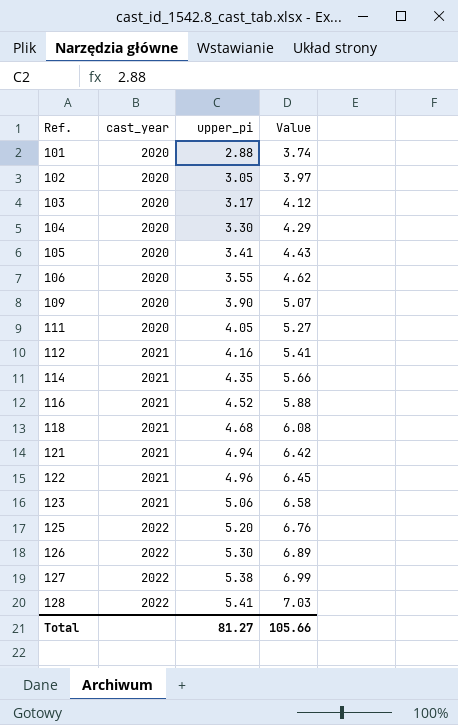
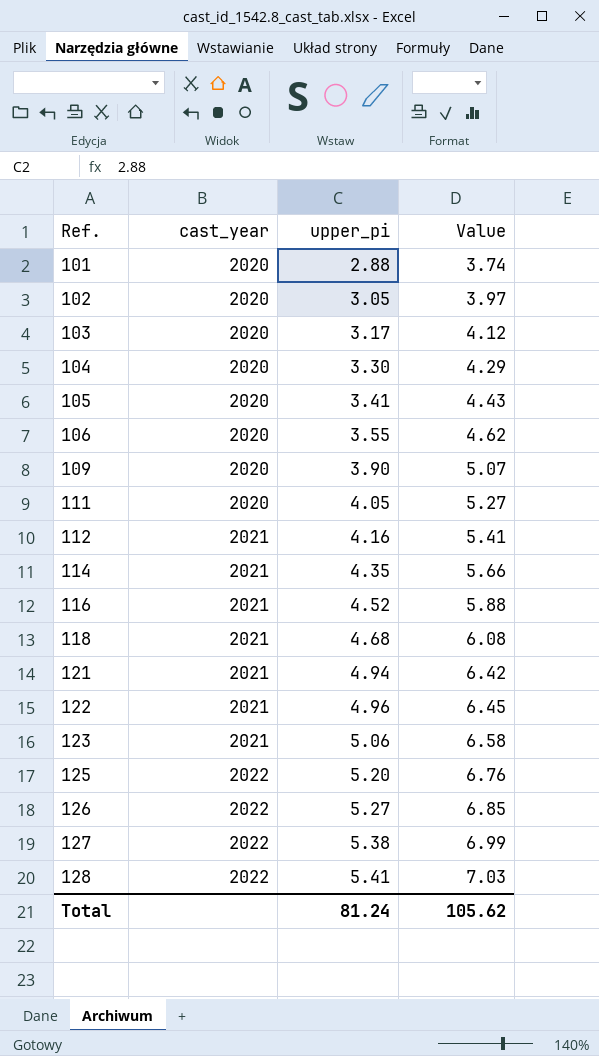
126 | upper_pi: 5.30 -> 5.27
126 | Value: 6.89 -> 6.85
Total | upper_pi: 81.27 -> 81.24
Total | Value: 105.66 -> 105.62

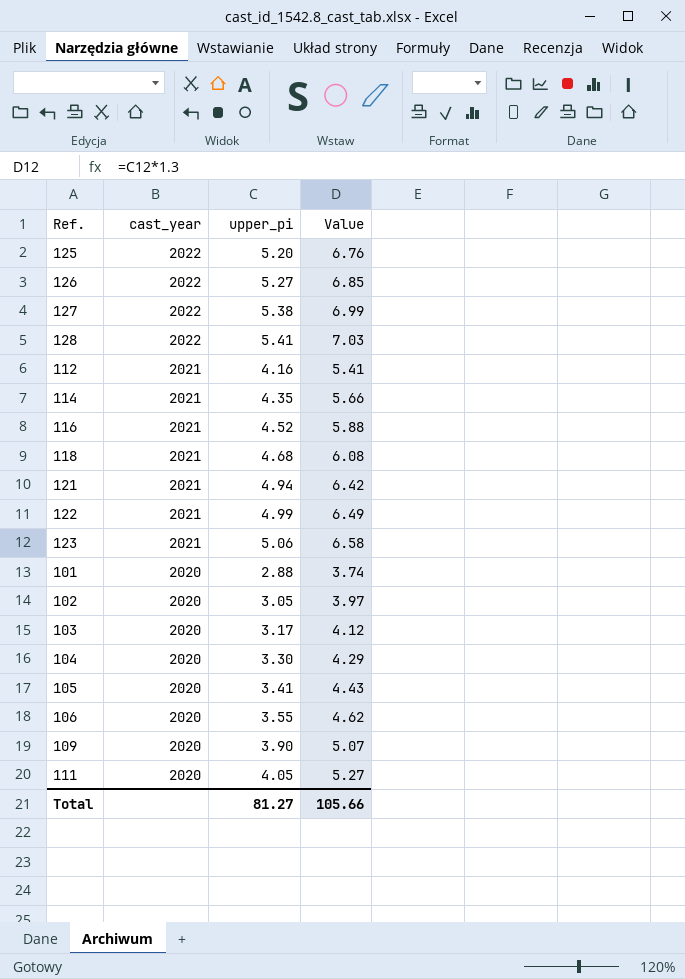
row order: Ref. ascending -> cast_year descending
122 | upper_pi: 4.96 -> 4.99
122 | Value: 6.45 -> 6.49
Total | upper_pi: 81.24 -> 81.27
Total | Value: 105.62 -> 105.66

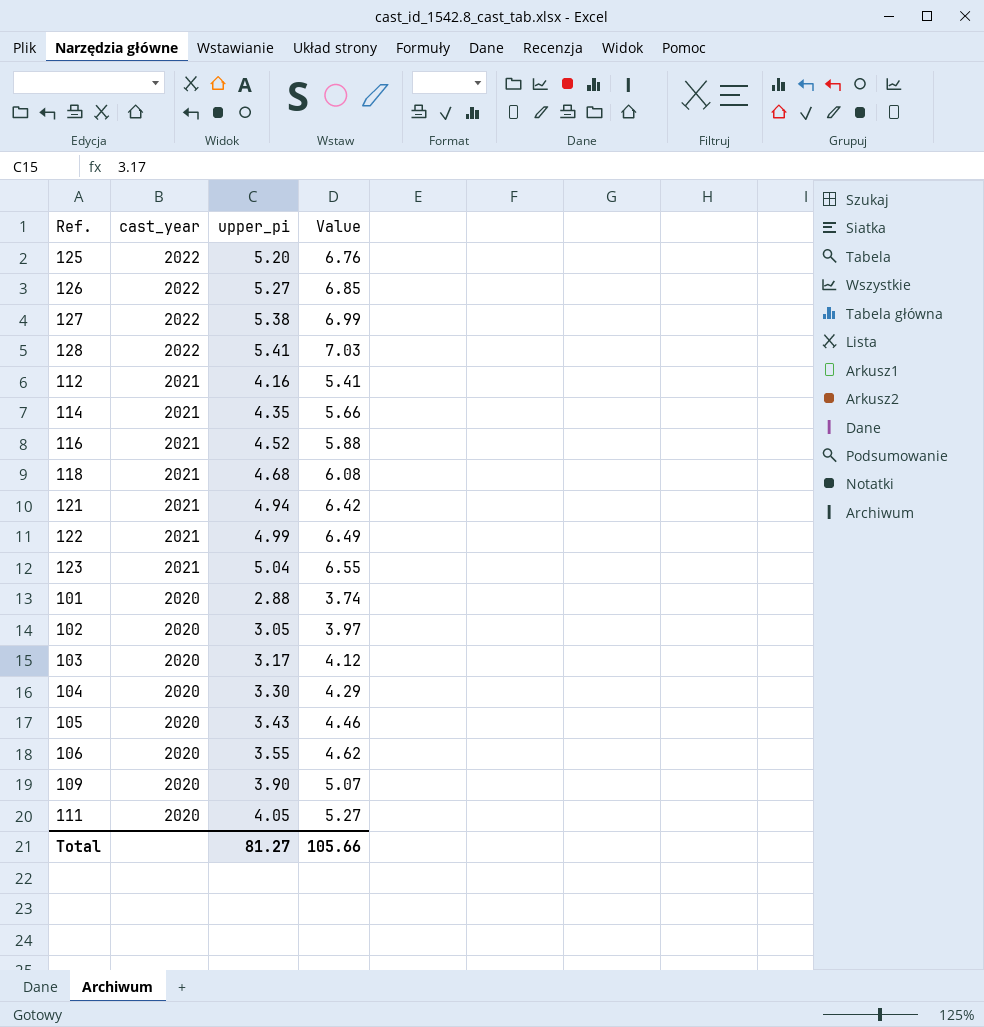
123 | upper_pi: 5.06 -> 5.04
123 | Value: 6.58 -> 6.55
105 | upper_pi: 3.41 -> 3.43
105 | Value: 4.43 -> 4.46

